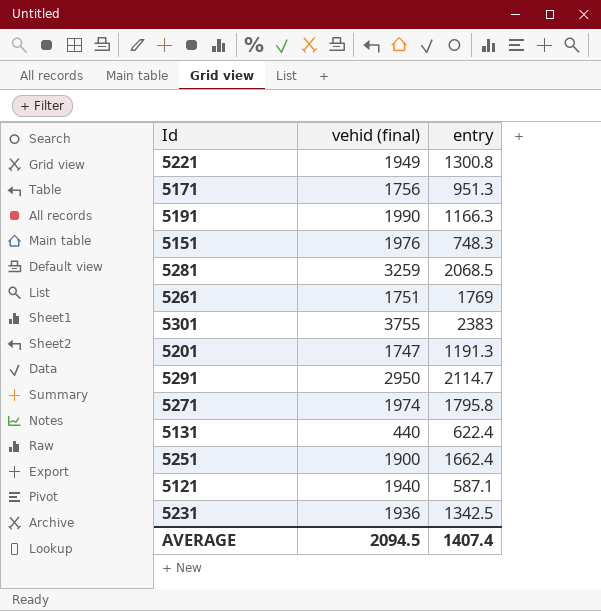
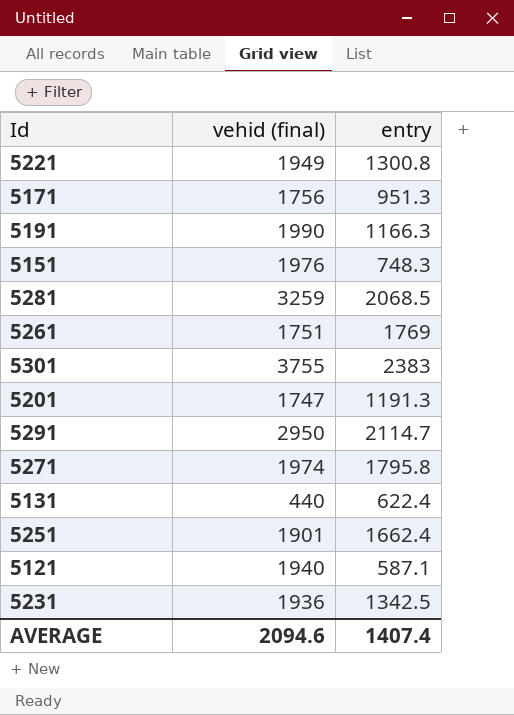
5251 | vehid (final): 1900 -> 1901
AVERAGE | vehid (final): 2094.5 -> 2094.6

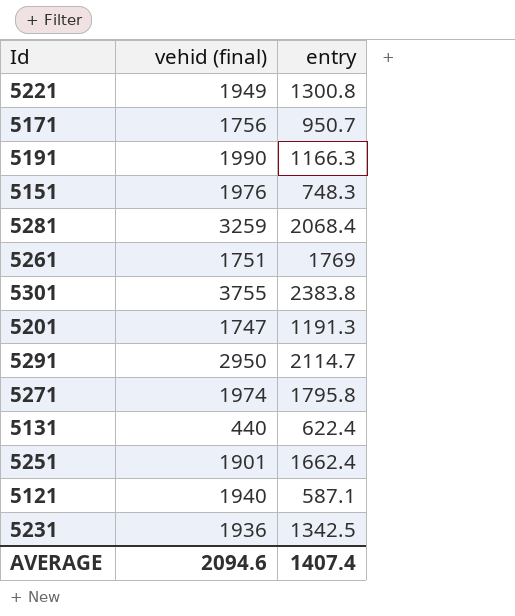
5171 | entry: 951.3 -> 950.7
5281 | entry: 2068.5 -> 2068.4
5301 | entry: 2383 -> 2383.8

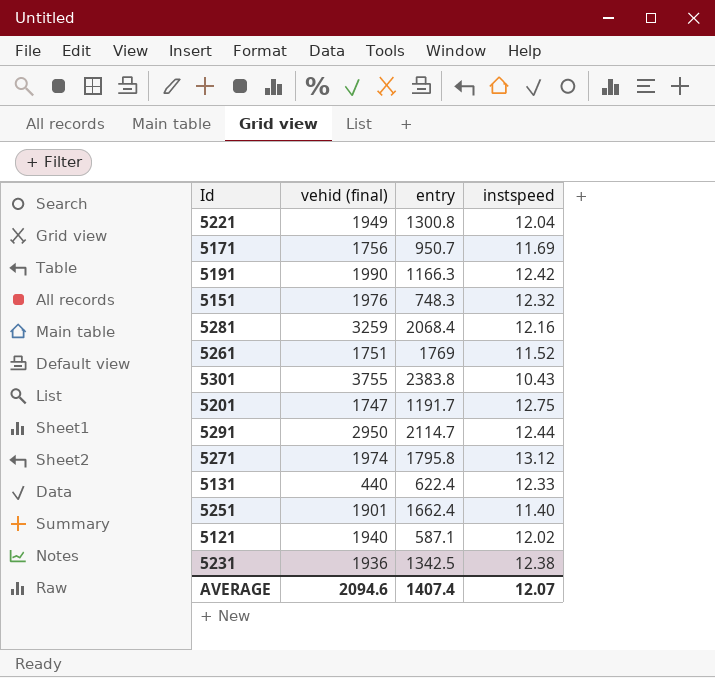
column instspeed | position: none -> 4
5201 | entry: 1191.3 -> 1191.7

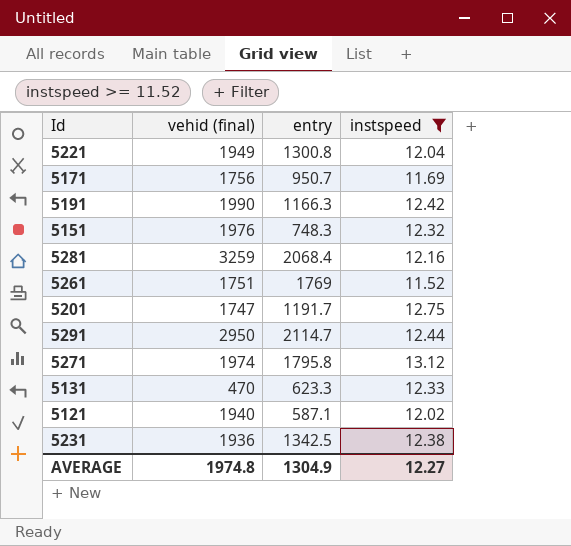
filter: none -> instspeed >= 11.52
5131 | vehid (final): 440 -> 470
5131 | entry: 622.4 -> 623.3
AVERAGE | vehid (final): 2094.6 -> 1974.8
AVERAGE | entry: 1407.4 -> 1304.9
AVERAGE | instspeed: 12.07 -> 12.27

